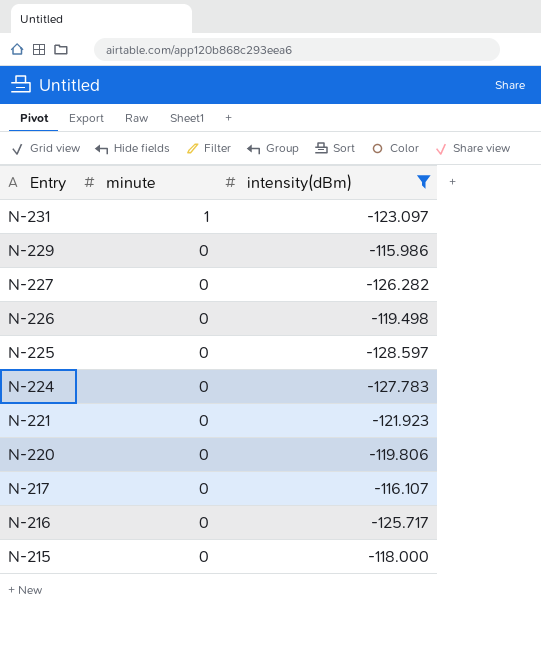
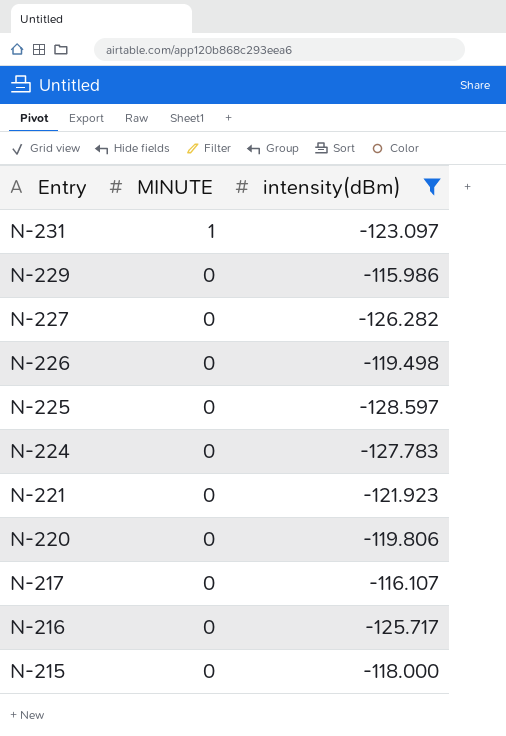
column name: minute -> MINUTE

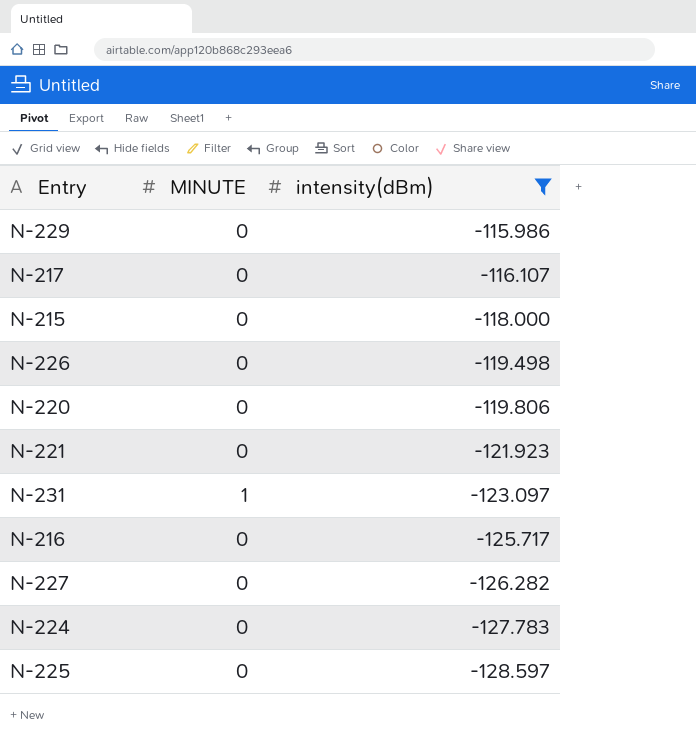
row order: Entry descending -> intensity(dBm) descending

